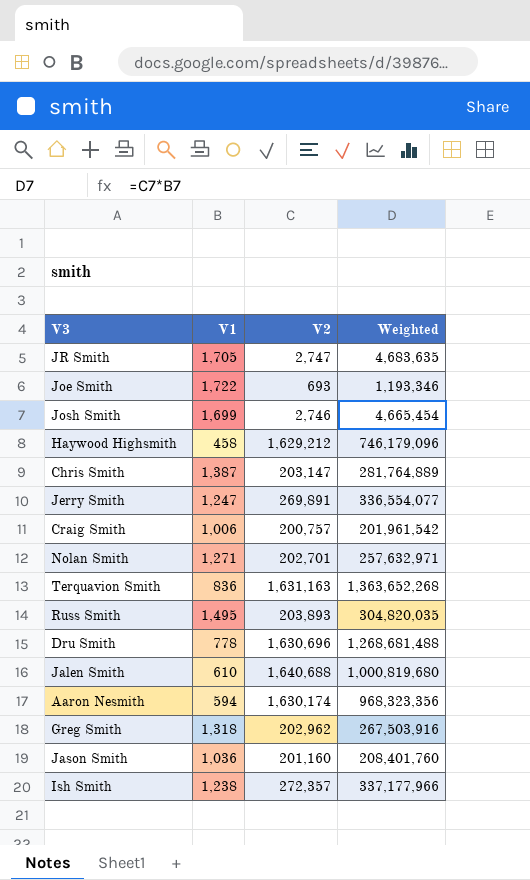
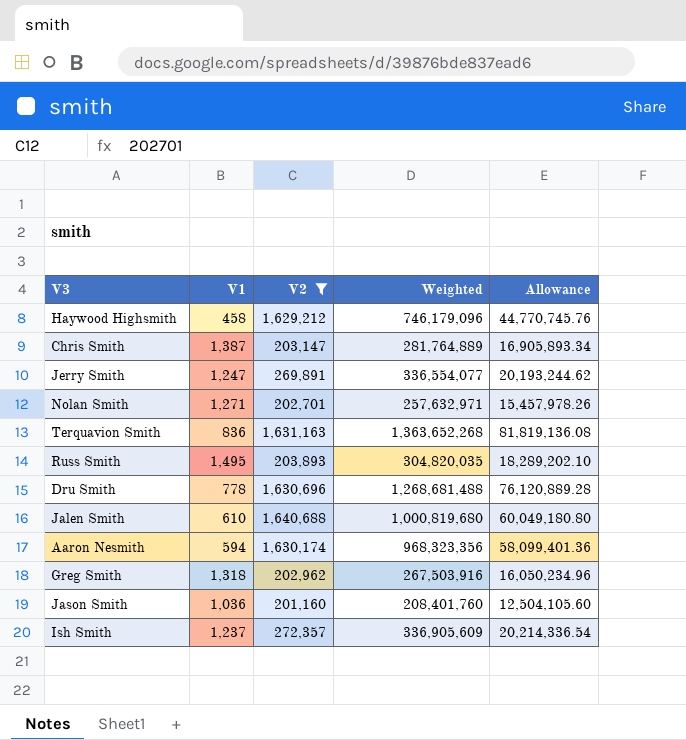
filter: none -> V2 >= 201,160
column Allowance | formula: none -> [Weighted] * 0.06
Ish Smith | V1: 1,238 -> 1,237
Ish Smith | Weighted: 337,177,966 -> 336,905,609

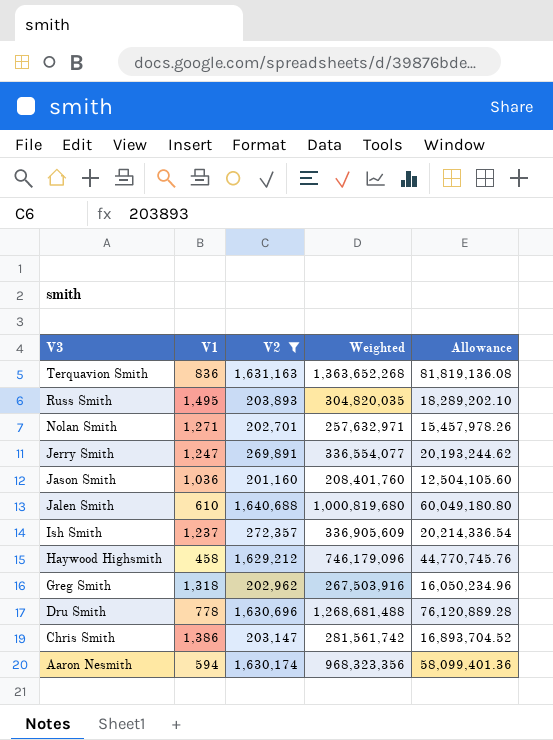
row order: none -> V3 descending
Chris Smith | V1: 1,387 -> 1,386
Chris Smith | Weighted: 281,764,889 -> 281,561,742
Chris Smith | Allowance: 16,905,893.34 -> 16,893,704.52

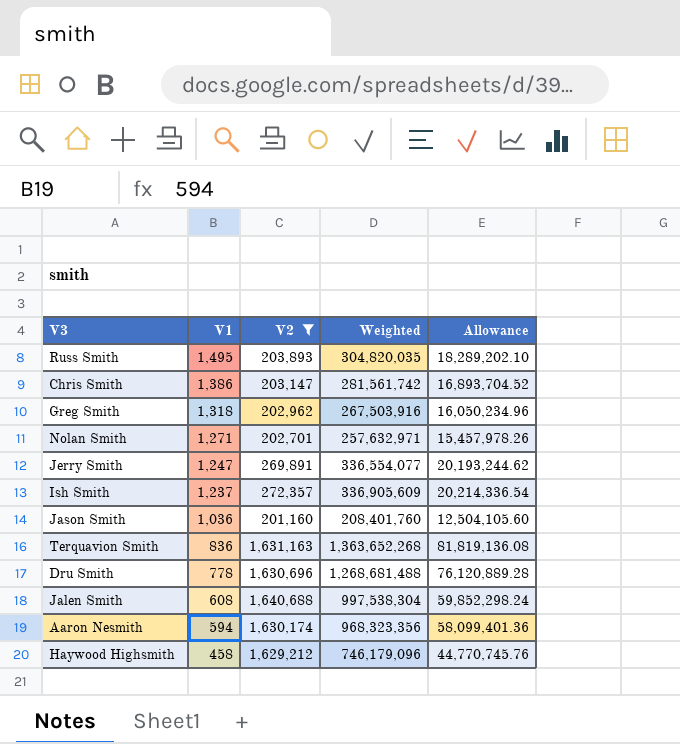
row order: V3 descending -> V1 descending
Jalen Smith | V1: 610 -> 608
Jalen Smith | Weighted: 1,000,819,680 -> 997,538,304
Jalen Smith | Allowance: 60,049,180.80 -> 59,852,298.24

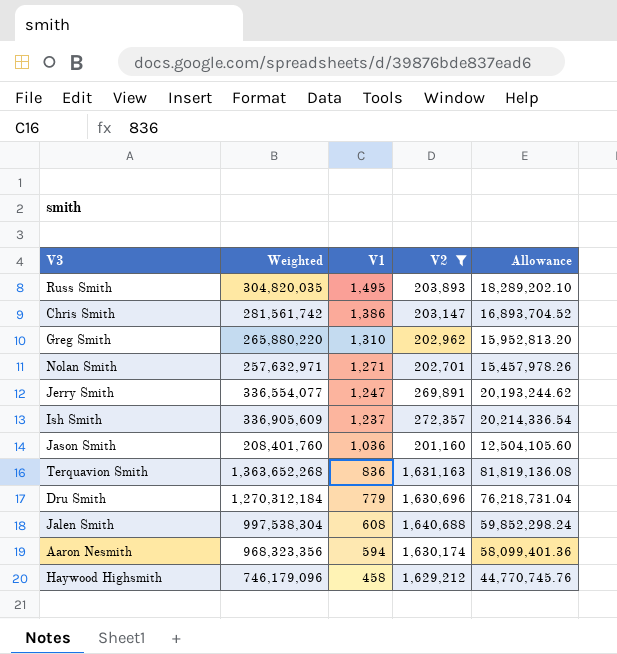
column Weighted | position: 4 -> 2
Greg Smith | Weighted: 267,503,916 -> 265,880,220
Greg Smith | V1: 1,318 -> 1,310
Greg Smith | Allowance: 16,050,234.96 -> 15,952,813.20
Dru Smith | Weighted: 1,268,681,488 -> 1,270,312,184
Dru Smith | V1: 778 -> 779
Dru Smith | Allowance: 76,120,889.28 -> 76,218,731.04

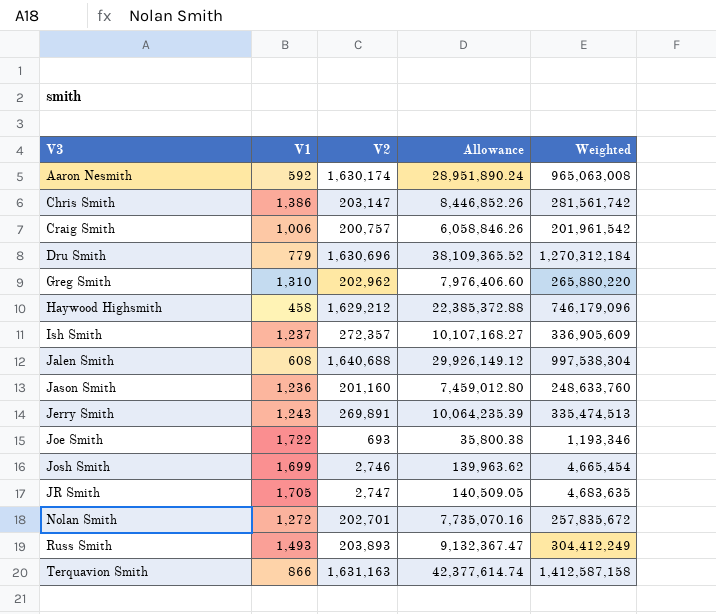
filter: V2 >= 201,160 -> none
row order: V1 descending -> V3 ascending
column Allowance | formula: [Weighted] * 0.06 -> [Weighted] * 0.03
column Weighted | position: 2 -> 5
Aaron Nesmith | V1: 594 -> 592
Aaron Nesmith | Weighted: 968,323,356 -> 965,063,008
Jason Smith | V1: 1,036 -> 1,236
Jason Smith | Weighted: 208,401,760 -> 248,633,760
Jerry Smith | V1: 1,247 -> 1,243
Jerry Smith | Weighted: 336,554,077 -> 335,474,513
Nolan Smith | V1: 1,271 -> 1,272
Nolan Smith | Weighted: 257,632,971 -> 257,835,672
Russ Smith | V1: 1,495 -> 1,493
Russ Smith | Weighted: 304,820,035 -> 304,412,249
Terquavion Smith | V1: 836 -> 866
Terquavion Smith | Weighted: 1,363,652,268 -> 1,412,587,158

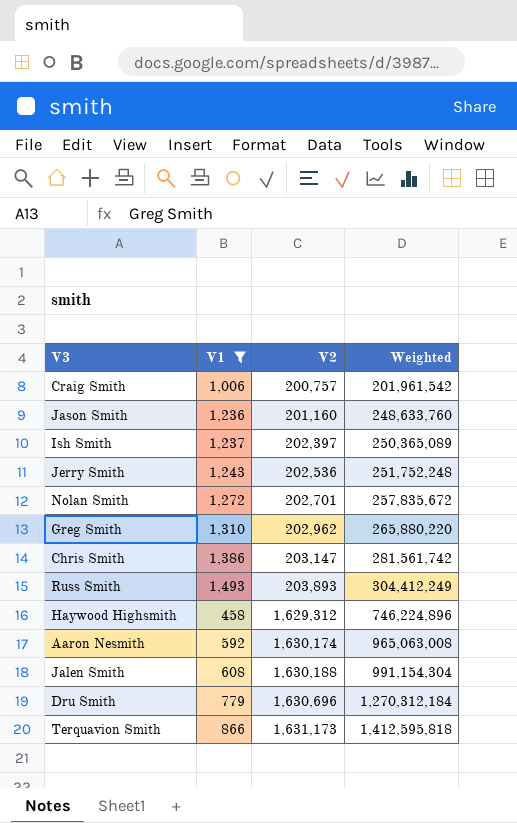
filter: none -> V1 <= 1,493
row order: V3 ascending -> V2 ascending
column Allowance | formula: [Weighted] * 0.03 -> none
Ish Smith | V2: 272,357 -> 202,397
Ish Smith | Weighted: 336,905,609 -> 250,365,089
Jerry Smith | V2: 269,891 -> 202,536
Jerry Smith | Weighted: 335,474,513 -> 251,752,248
Haywood Highsmith | V2: 1,629,212 -> 1,629,312
Haywood Highsmith | Weighted: 746,179,096 -> 746,224,896
Jalen Smith | V2: 1,640,688 -> 1,630,188
Jalen Smith | Weighted: 997,538,304 -> 991,154,304
Terquavion Smith | V2: 1,631,163 -> 1,631,173
Terquavion Smith | Weighted: 1,412,587,158 -> 1,412,595,818

